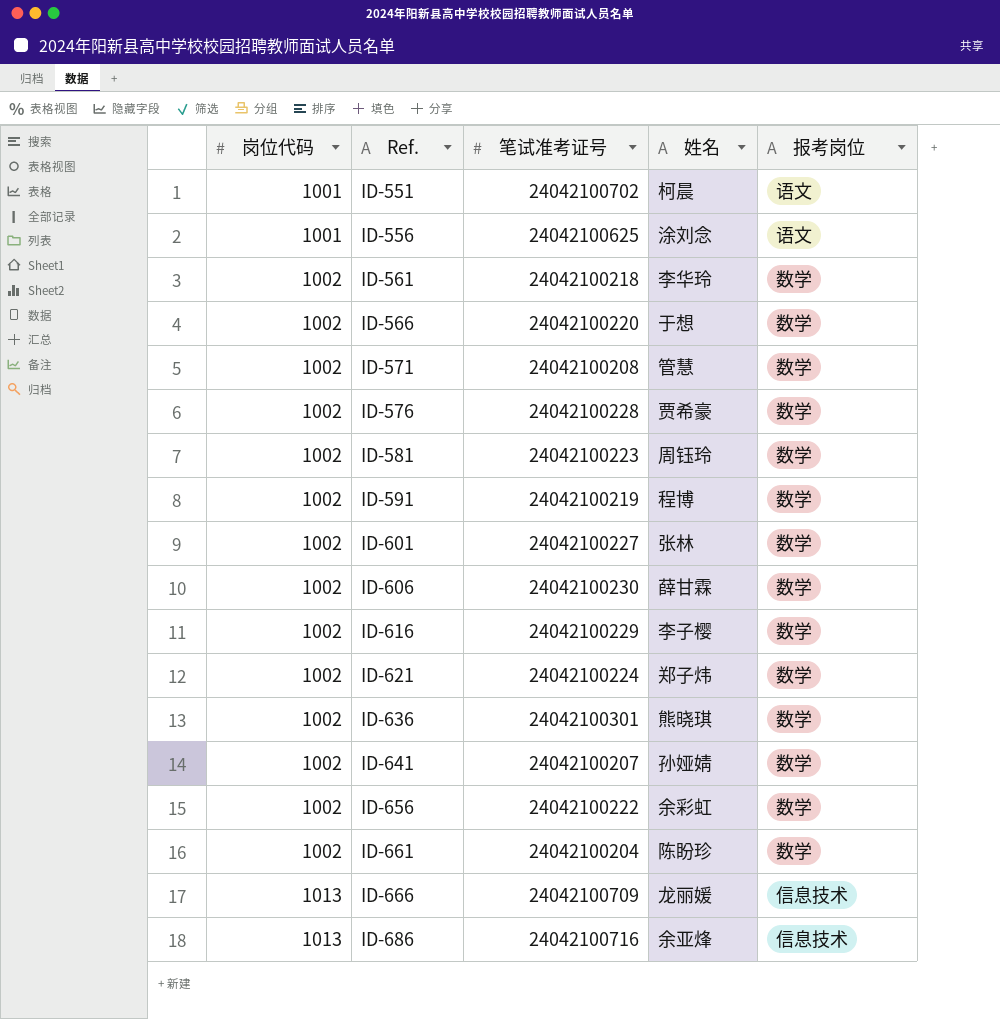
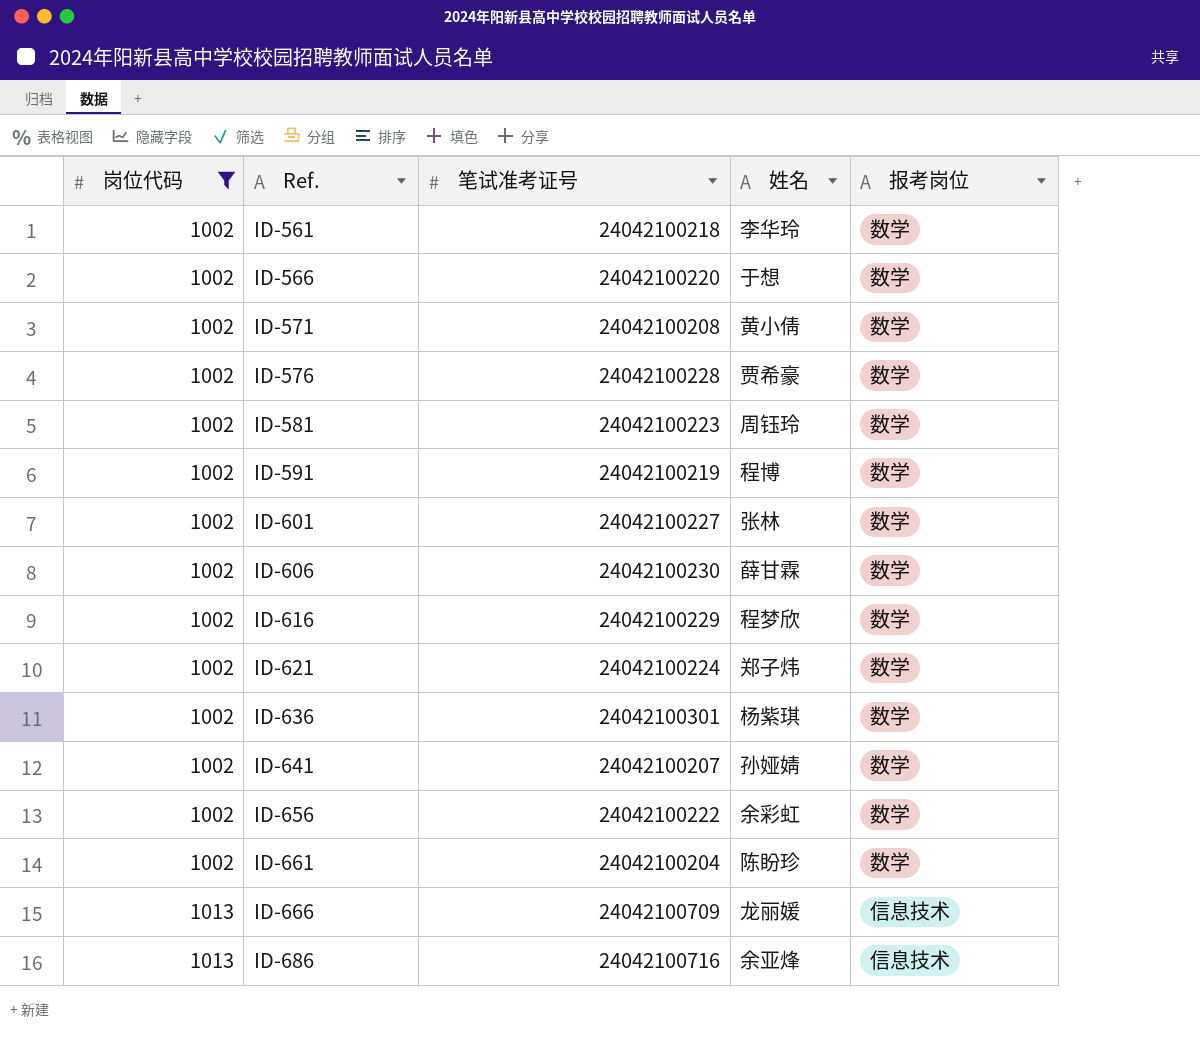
filter: none -> 岗位代码 != 1001
ID-571 | 姓名: 管慧 -> 黄小倩
ID-616 | 姓名: 李子樱 -> 程梦欣
ID-636 | 姓名: 熊晓琪 -> 杨紫琪

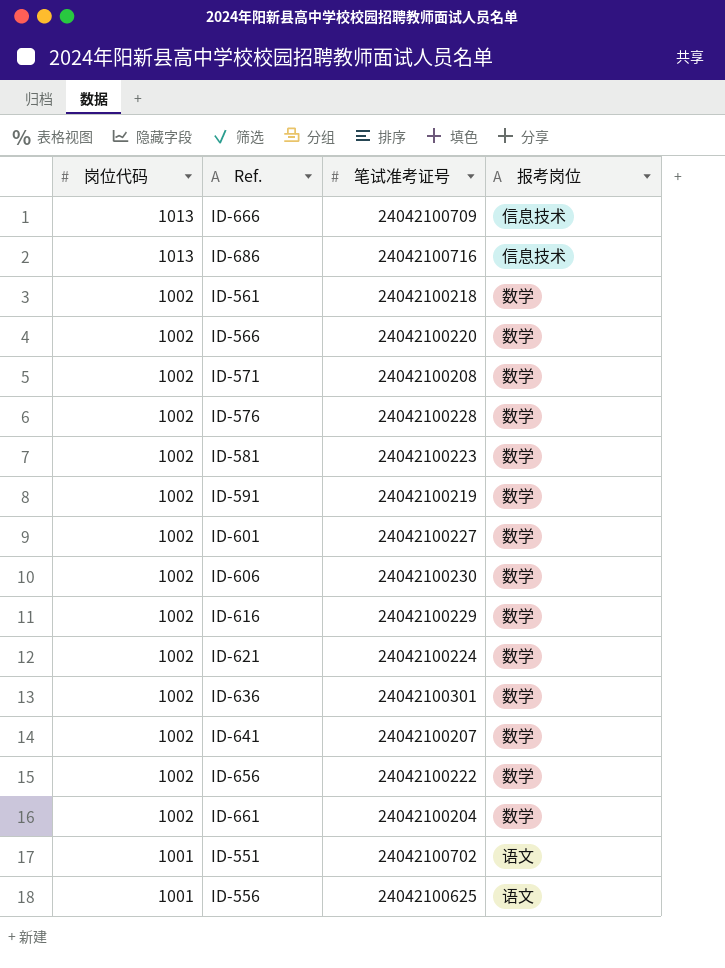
filter: 岗位代码 != 1001 -> none
row order: 岗位代码 ascending -> 岗位代码 descending
column 姓名 | position: 4 -> none

